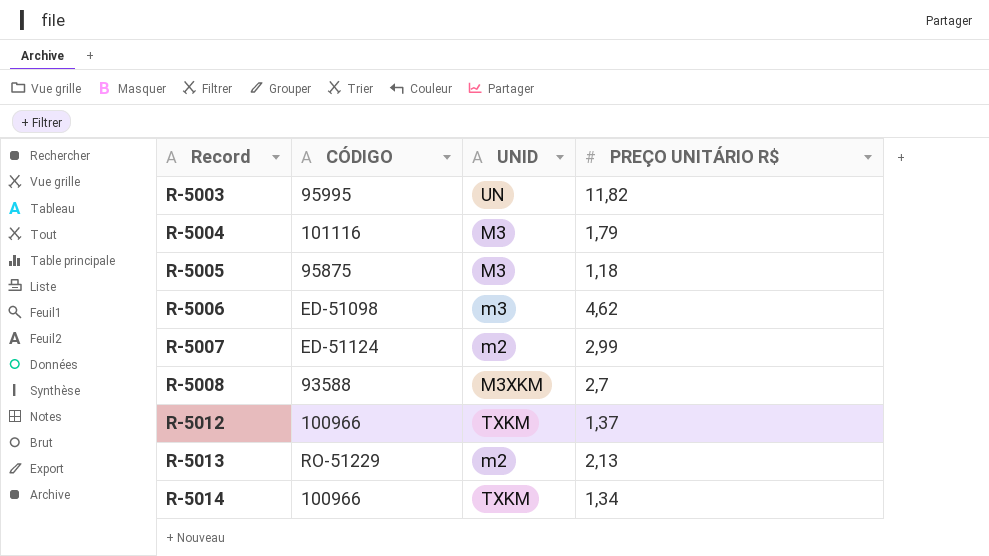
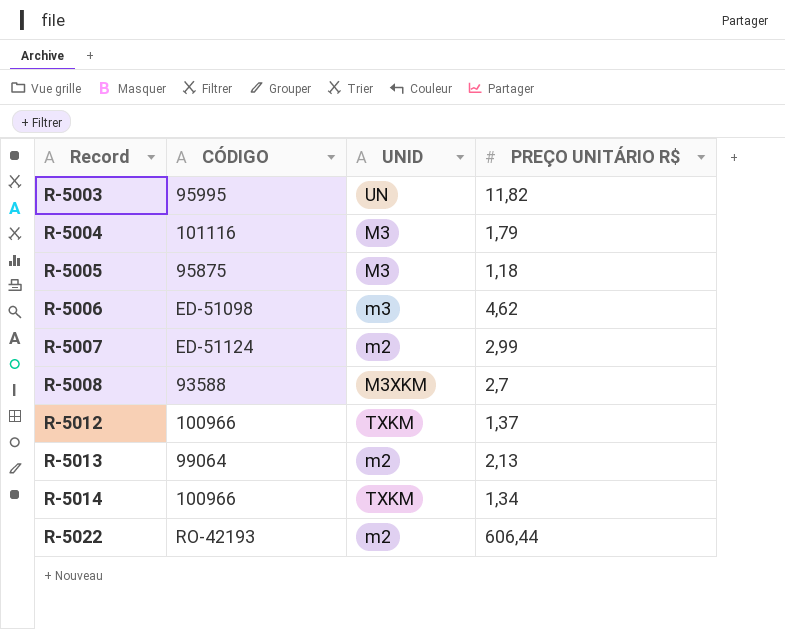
R-5013 | CÓDIGO: RO-51229 -> 99064
row R-5022: none -> RO-42193 | m2 | 606,44

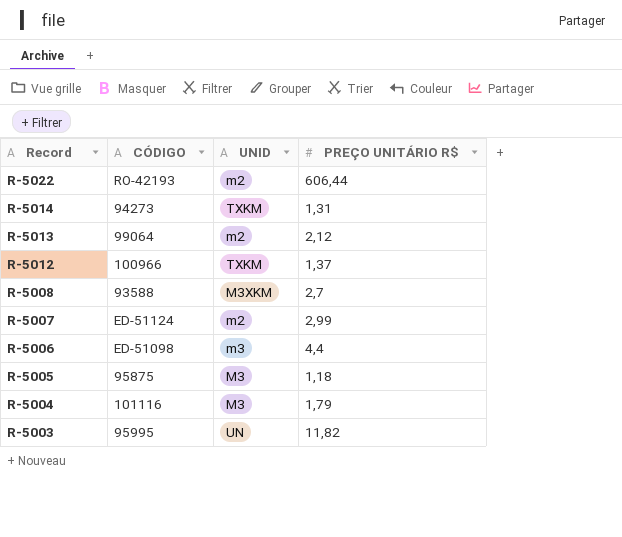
row order: Record ascending -> Record descending
R-5014 | CÓDIGO: 100966 -> 94273
R-5014 | PREÇO UNITÁRIO R$: 1,34 -> 1,31
R-5013 | PREÇO UNITÁRIO R$: 2,13 -> 2,12
R-5006 | PREÇO UNITÁRIO R$: 4,62 -> 4,4

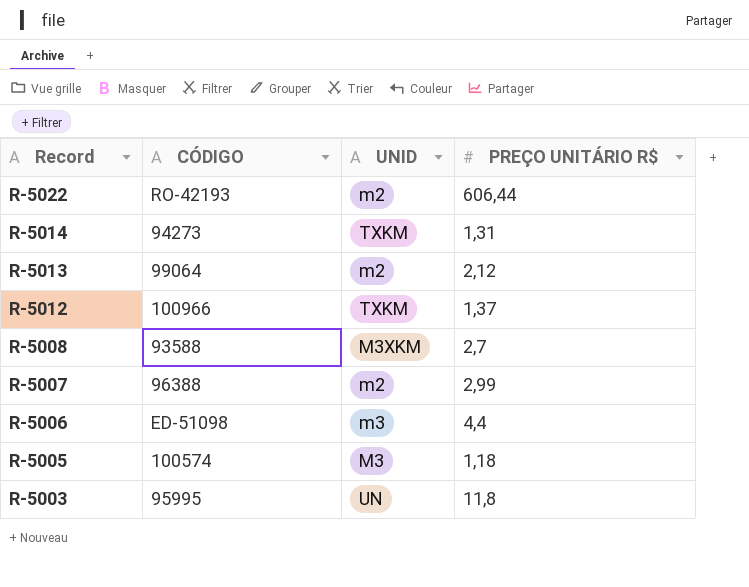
row R-5004: 101116 | M3 | 1,79 -> none
R-5007 | CÓDIGO: ED-51124 -> 96388
R-5005 | CÓDIGO: 95875 -> 100574
R-5003 | PREÇO UNITÁRIO R$: 11,82 -> 11,8

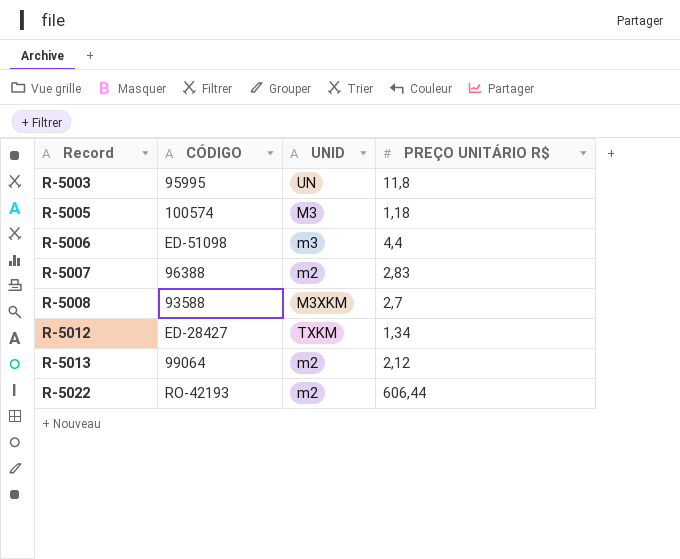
row order: Record descending -> Record ascending
row R-5014: 94273 | TXKM | 1,31 -> none
R-5007 | PREÇO UNITÁRIO R$: 2,99 -> 2,83
R-5012 | CÓDIGO: 100966 -> ED-28427
R-5012 | PREÇO UNITÁRIO R$: 1,37 -> 1,34

